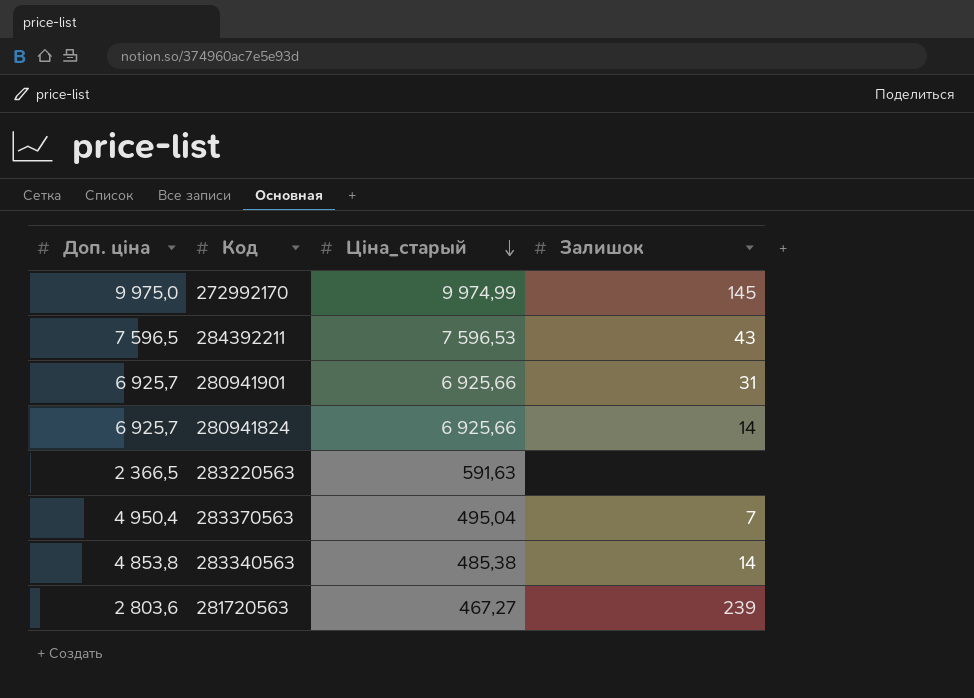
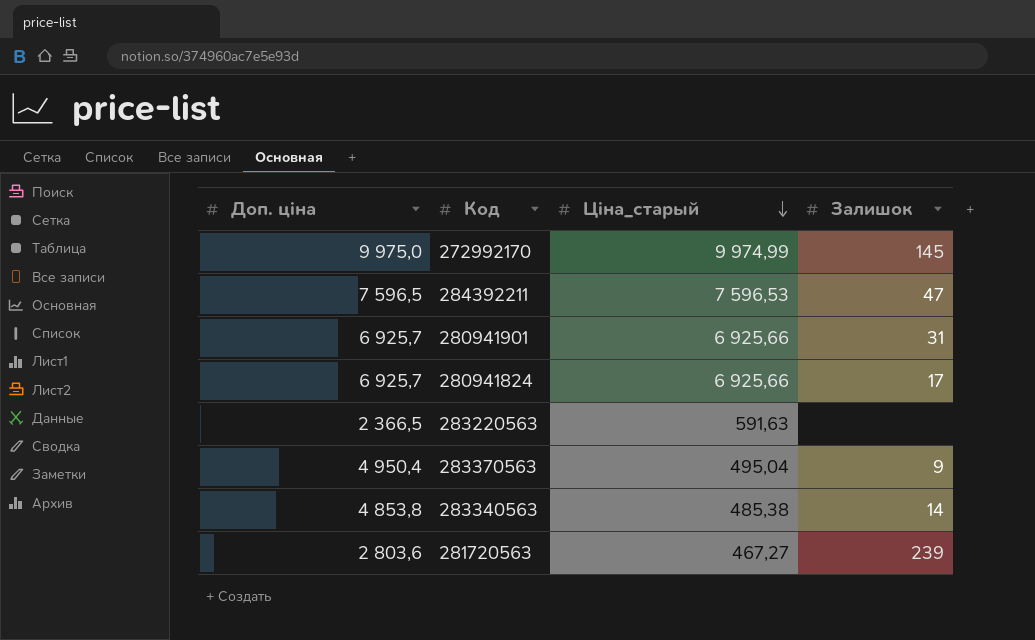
284392211 | Залишок: 43 -> 47
280941824 | Залишок: 14 -> 17
283370563 | Залишок: 7 -> 9

